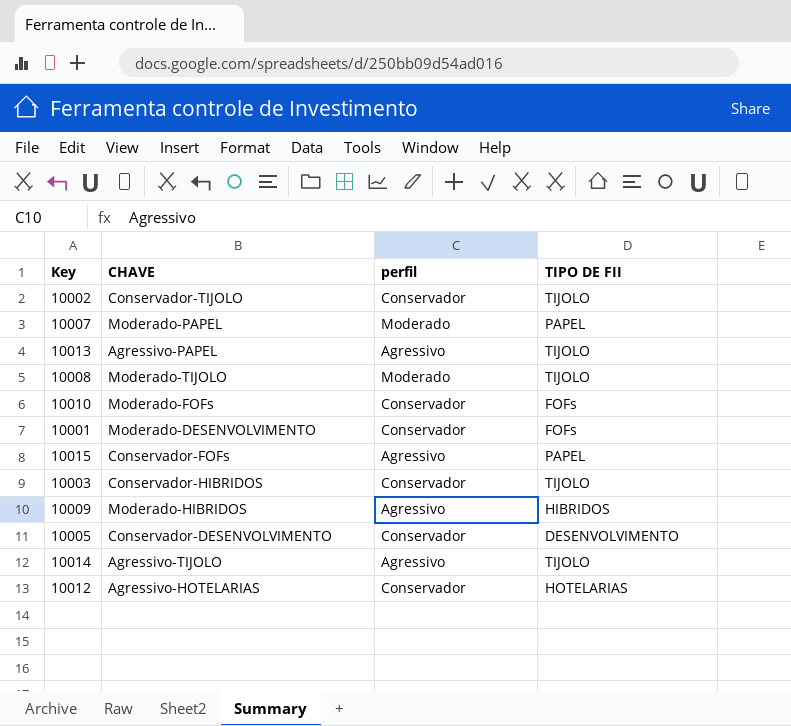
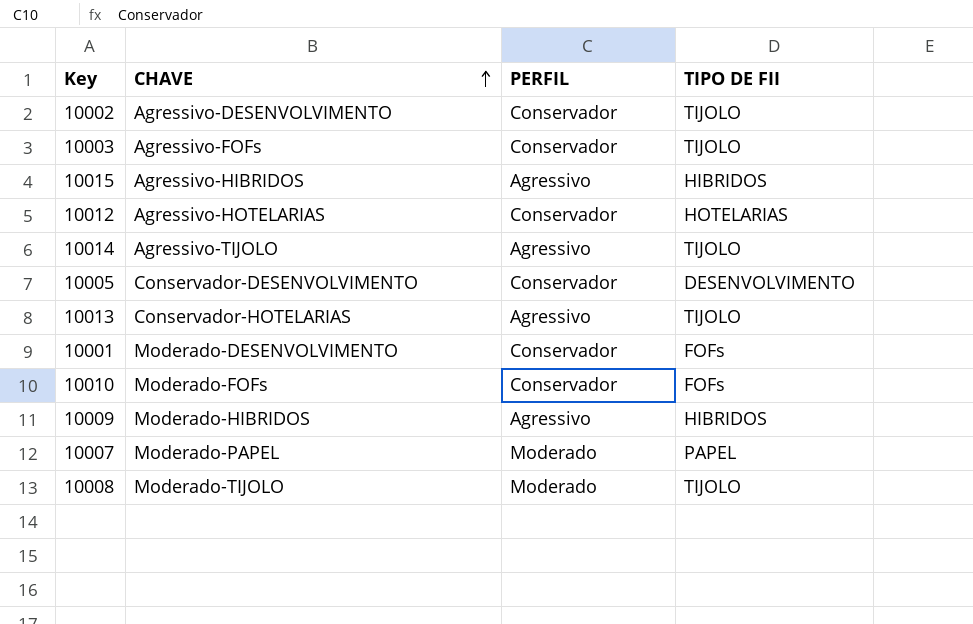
row order: none -> CHAVE ascending
column name: perfil -> PERFIL
10002 | CHAVE: Conservador-TIJOLO -> Agressivo-DESENVOLVIMENTO
10003 | CHAVE: Conservador-HIBRIDOS -> Agressivo-FOFs
10015 | CHAVE: Conservador-FOFs -> Agressivo-HIBRIDOS
10015 | TIPO DE FII: PAPEL -> HIBRIDOS
10013 | CHAVE: Agressivo-PAPEL -> Conservador-HOTELARIAS

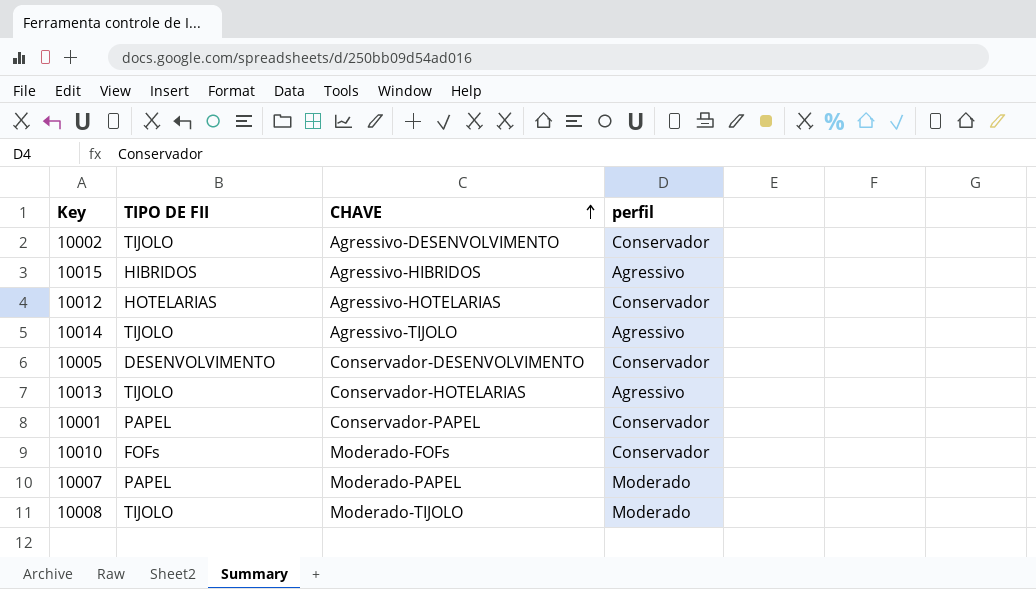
column TIPO DE FII | position: 4 -> 2
column name: PERFIL -> perfil
row 10003: Agressivo-FOFs | Conservador | TIJOLO -> none
row 10009: Moderado-HIBRIDOS | Agressivo | HIBRIDOS -> none
10001 | TIPO DE FII: FOFs -> PAPEL
10001 | CHAVE: Moderado-DESENVOLVIMENTO -> Conservador-PAPEL

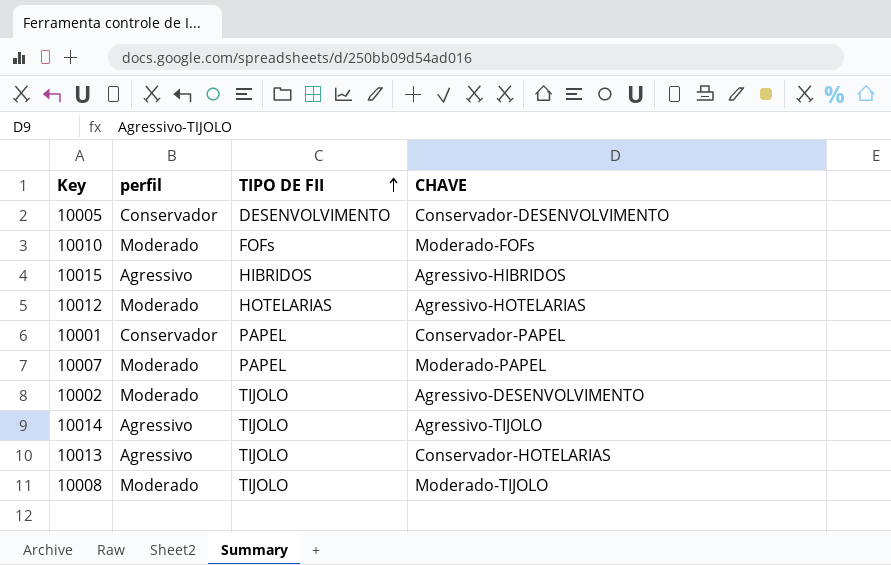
row order: CHAVE ascending -> TIPO DE FII ascending
column perfil | position: 4 -> 2
10010 | perfil: Conservador -> Moderado
10012 | perfil: Conservador -> Moderado
10002 | perfil: Conservador -> Moderado

